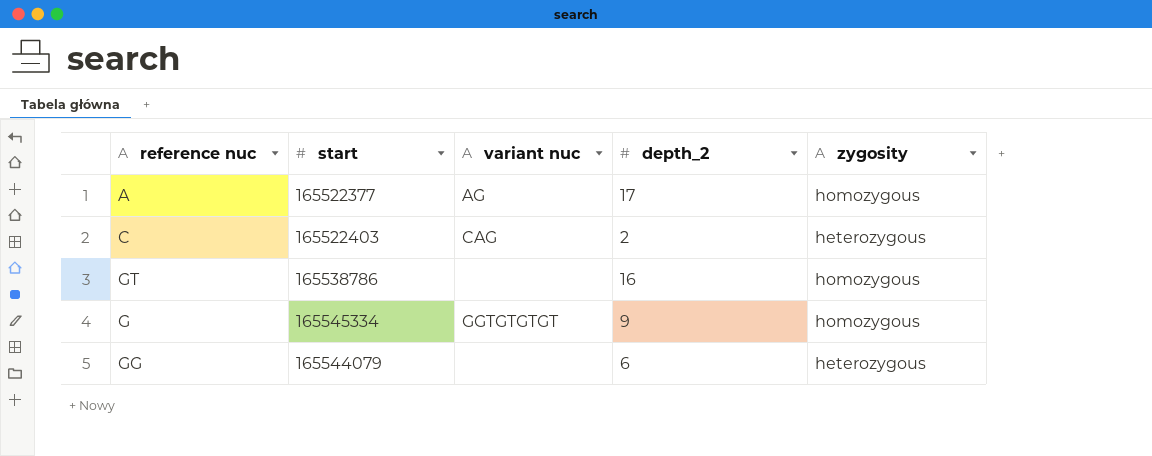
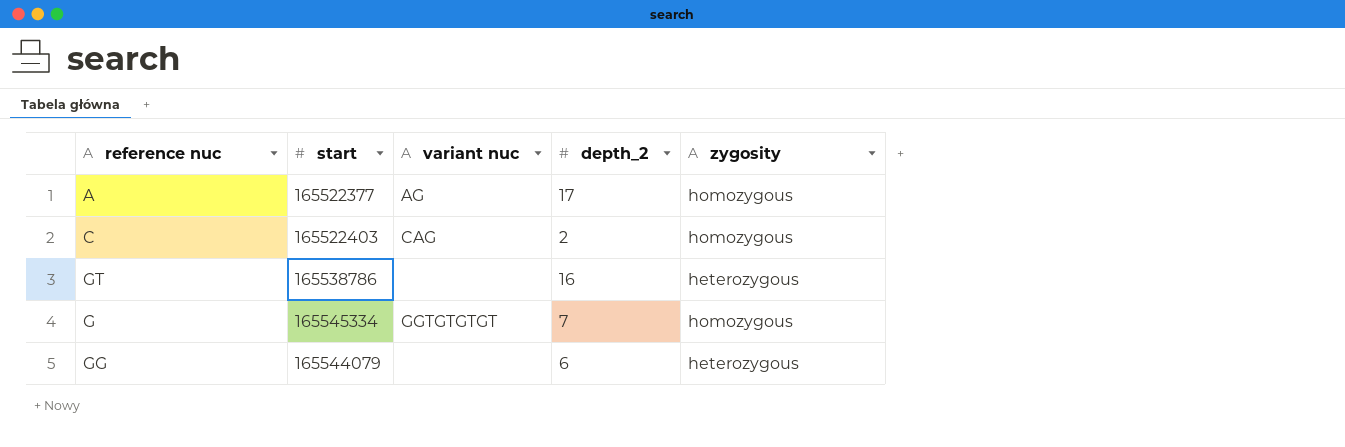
C | zygosity: heterozygous -> homozygous
GT | zygosity: homozygous -> heterozygous
G | depth_2: 9 -> 7

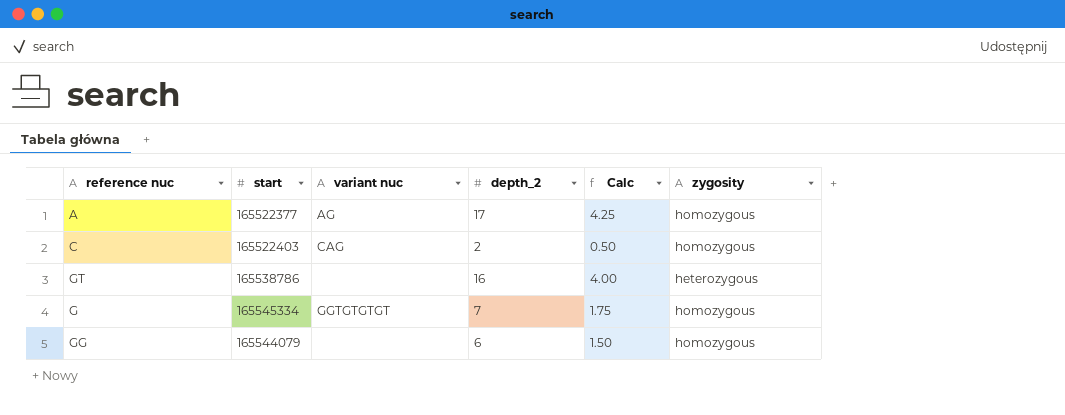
column Calc | formula: none -> [depth_2] * 0.25
GG | zygosity: heterozygous -> homozygous

